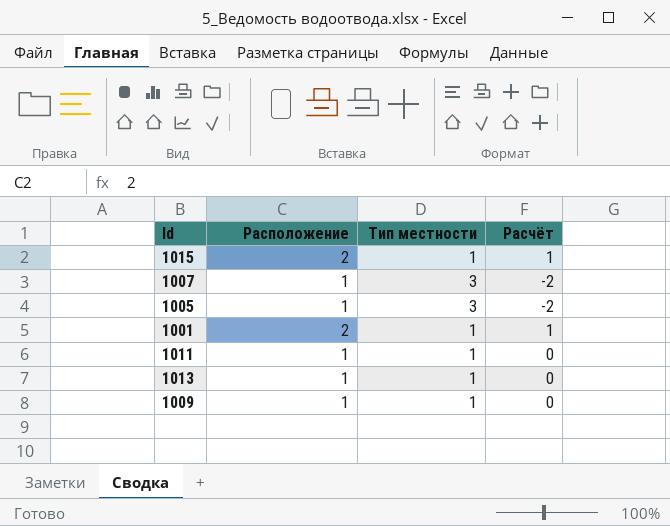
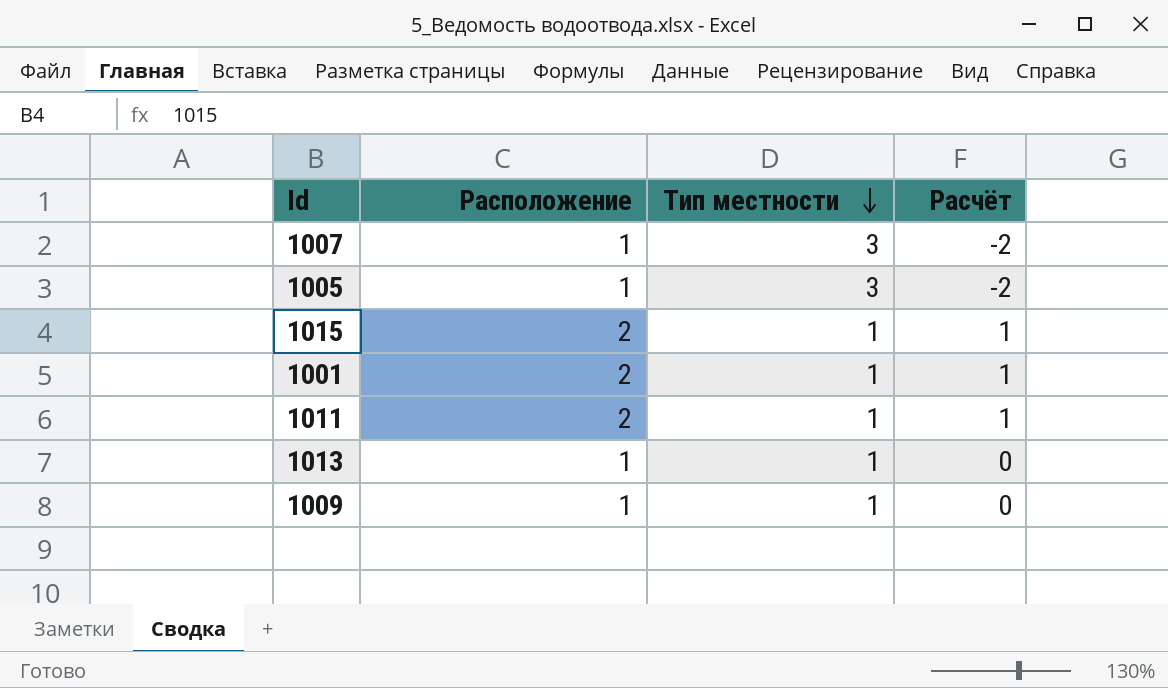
row order: none -> Тип местности descending
1011 | Расположение: 1 -> 2
1011 | Расчёт: 0 -> 1

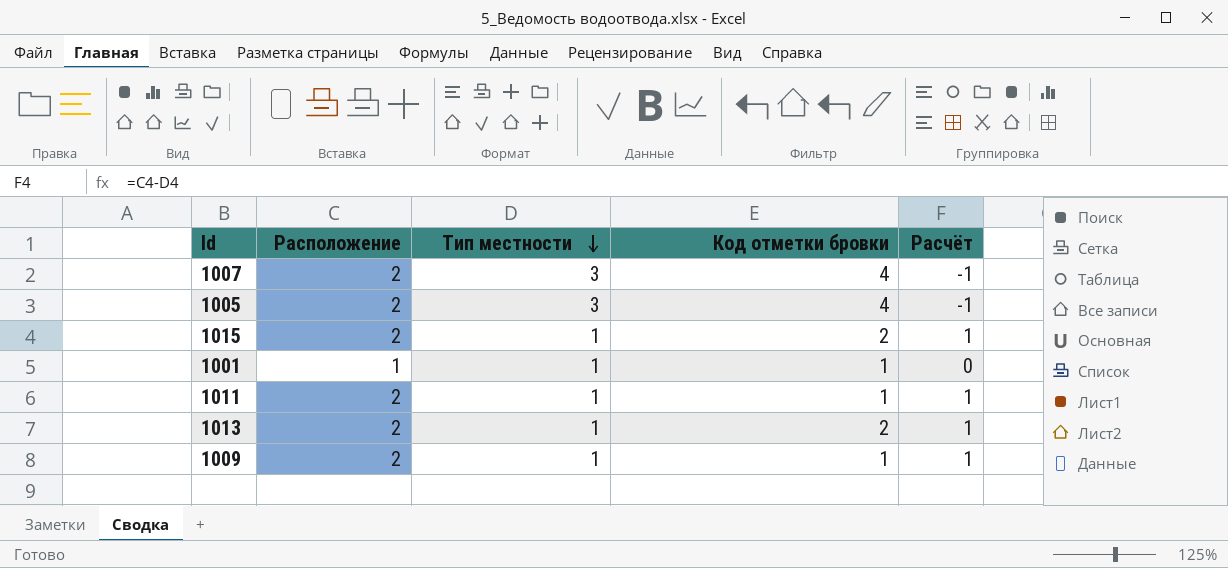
column Код отметки бровки | position: none -> 4
1007 | Расположение: 1 -> 2
1007 | Расчёт: -2 -> -1
1005 | Расположение: 1 -> 2
1005 | Расчёт: -2 -> -1
1001 | Расположение: 2 -> 1
1001 | Расчёт: 1 -> 0
1013 | Расположение: 1 -> 2
1013 | Расчёт: 0 -> 1
1009 | Расположение: 1 -> 2
1009 | Расчёт: 0 -> 1

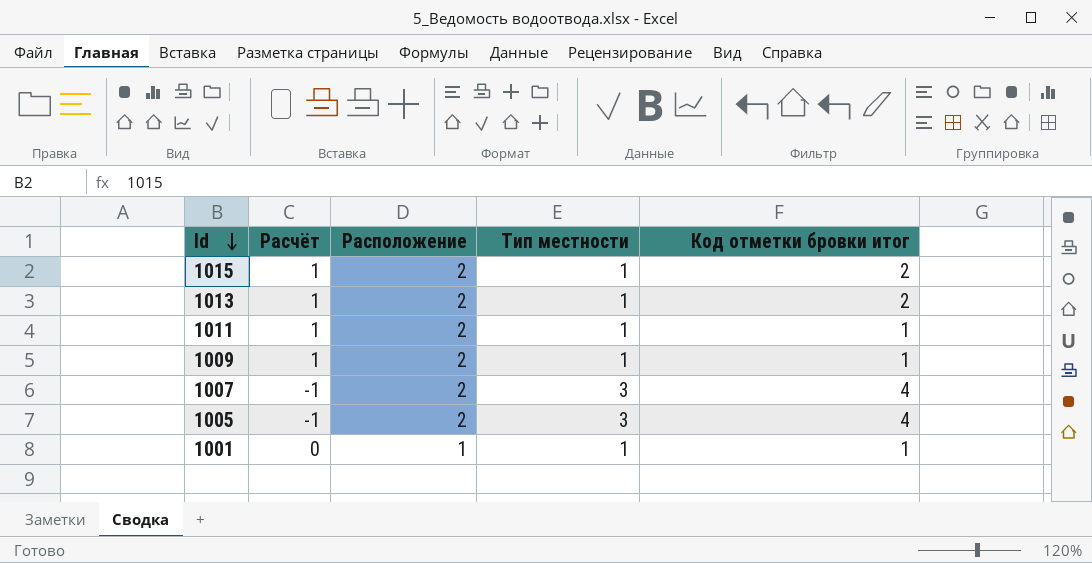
row order: Тип местности descending -> Id descending
column Расчёт | position: 5 -> 2
column name: Код отметки бровки -> Код отметки бровки итог

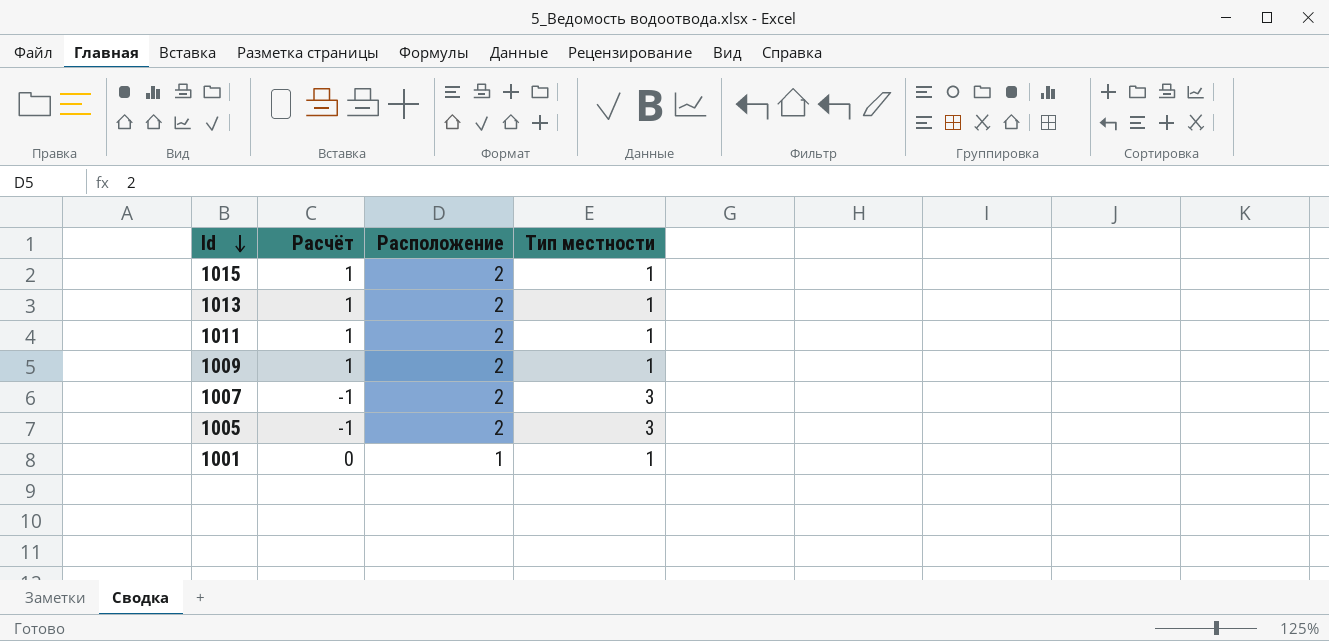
column Код отметки бровки итог | position: 5 -> none

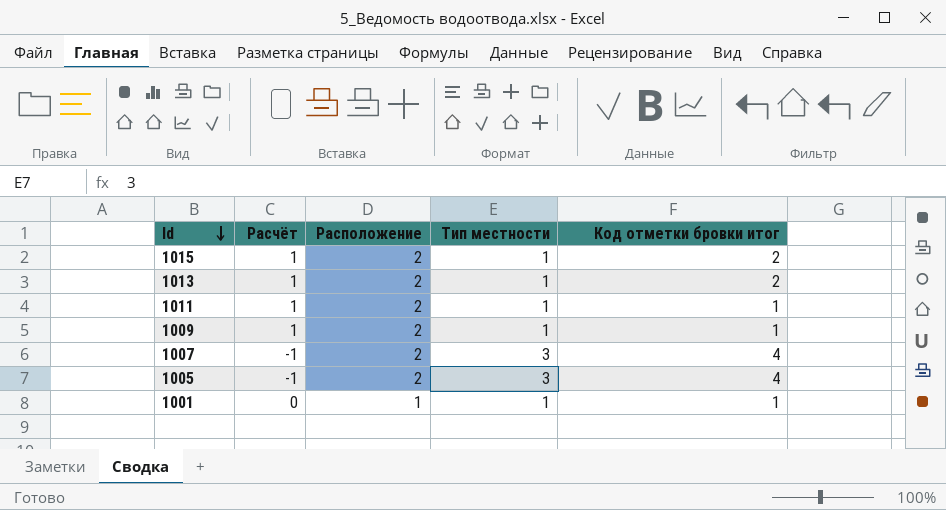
column Код отметки бровки итог | position: none -> 5

